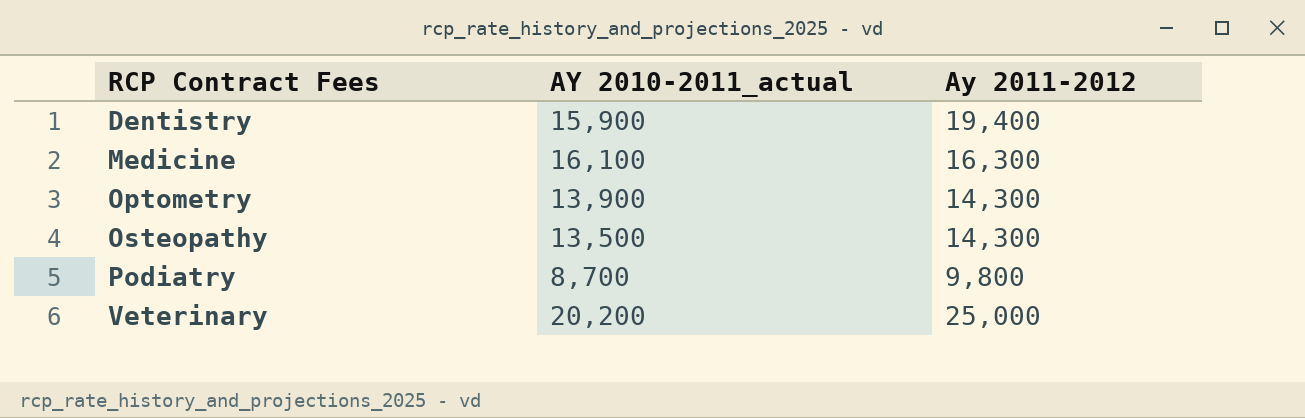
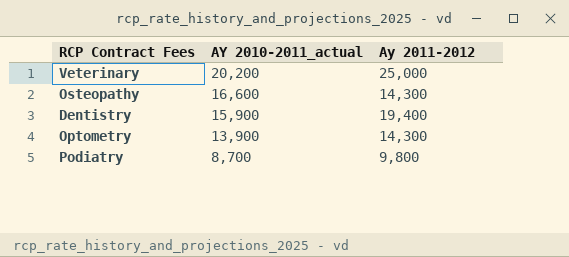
row order: RCP Contract Fees ascending -> AY 2010-2011_actual descending
row Medicine: 16,100 | 16,300 -> none
Osteopathy | AY 2010-2011_actual: 13,500 -> 16,600

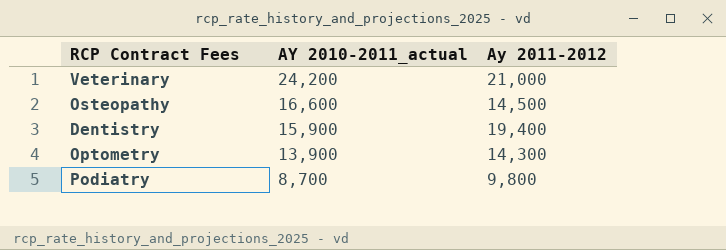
Veterinary | AY 2010-2011_actual: 20,200 -> 24,200
Veterinary | Ay 2011-2012: 25,000 -> 21,000
Osteopathy | Ay 2011-2012: 14,300 -> 14,500

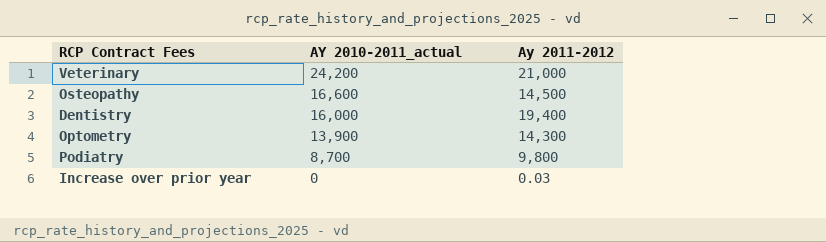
Dentistry | AY 2010-2011_actual: 15,900 -> 16,000
row Increase over prior year: none -> 0 | 0.03

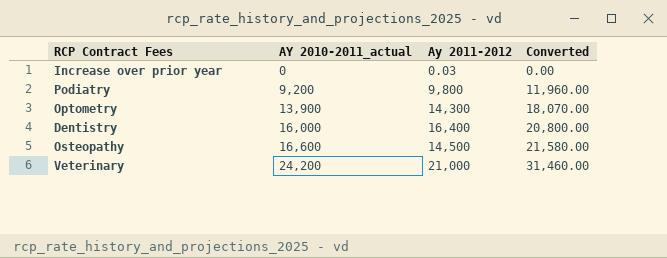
row order: AY 2010-2011_actual descending -> AY 2010-2011_actual ascending
column Converted | formula: none -> [AY 2010-2011_actual] * 1.3
Podiatry | AY 2010-2011_actual: 8,700 -> 9,200
Dentistry | Ay 2011-2012: 19,400 -> 16,400

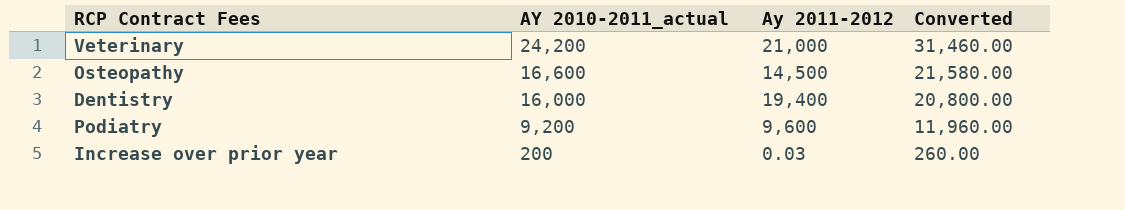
row order: AY 2010-2011_actual ascending -> AY 2010-2011_actual descending
row Optometry: 13,900 | 14,300 | 18,070.00 -> none
Dentistry | Ay 2011-2012: 16,400 -> 19,400
Podiatry | Ay 2011-2012: 9,800 -> 9,600
Increase over prior year | AY 2010-2011_actual: 0 -> 200
Increase over prior year | Converted: 0.00 -> 260.00

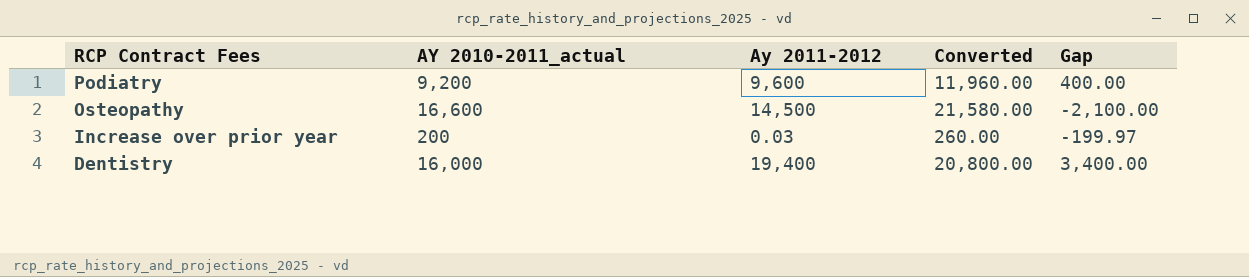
row order: AY 2010-2011_actual descending -> RCP Contract Fees descending
column Gap | formula: none -> [Ay 2011-2012] - [AY 2010-2011_actual]
row Veterinary: 24,200 | 21,000 | 31,460.00 -> none

